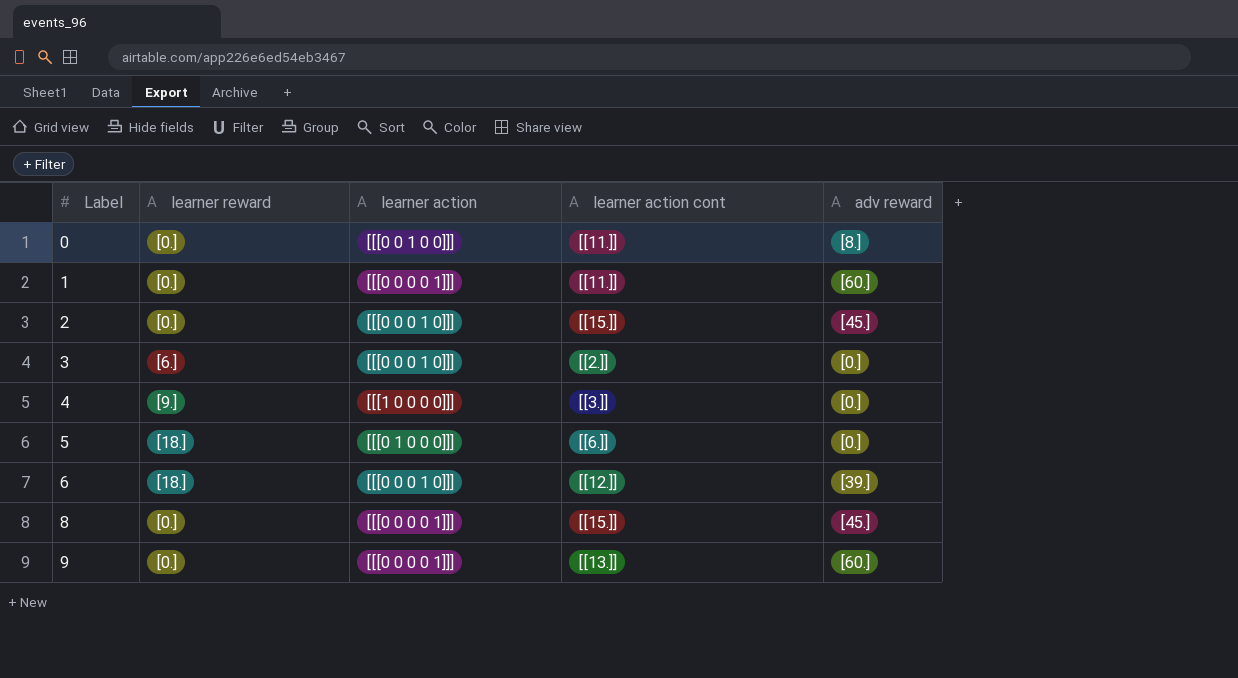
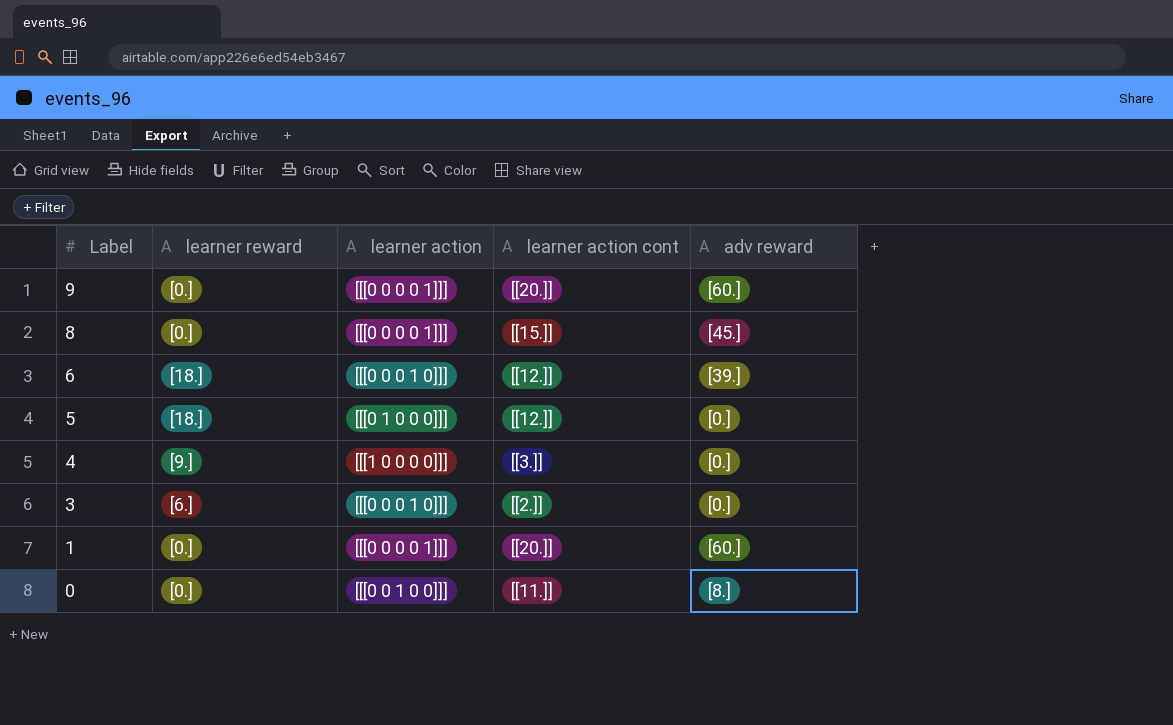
row order: Label ascending -> Label descending
row 2: [0.] | [[[0 0 0 1 0]]] | [[15.]] | [45.] -> none
9 | learner action cont: [[13.]] -> [[20.]]
5 | learner action cont: [[6.]] -> [[12.]]
1 | learner action cont: [[11.]] -> [[20.]]

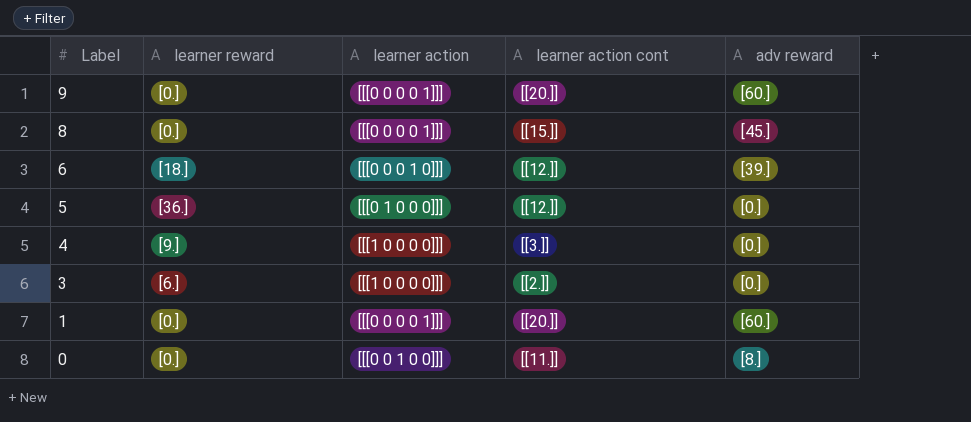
5 | learner reward: [18.] -> [36.]
3 | learner action: [[[0 0 0 1 0]]] -> [[[1 0 0 0 0]]]

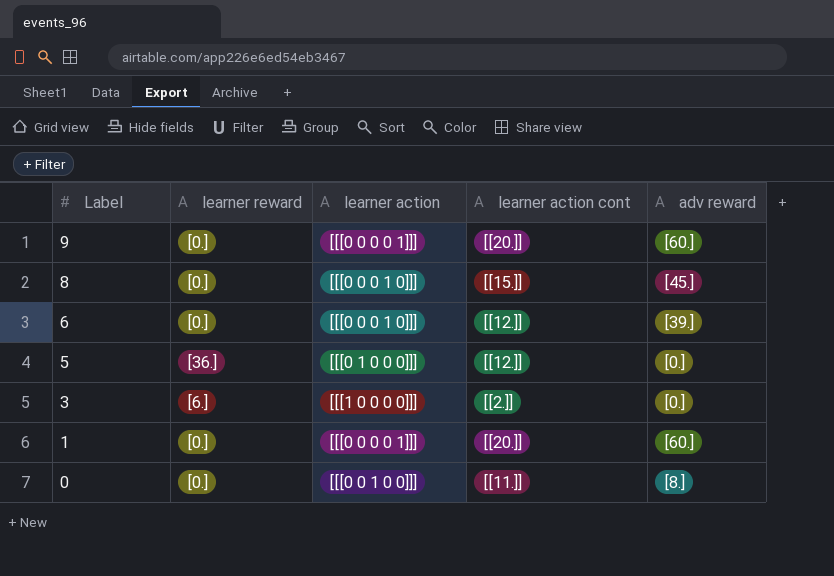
row 4: [9.] | [[[1 0 0 0 0]]] | [[3.]] | [0.] -> none
8 | learner action: [[[0 0 0 0 1]]] -> [[[0 0 0 1 0]]]
6 | learner reward: [18.] -> [0.]

